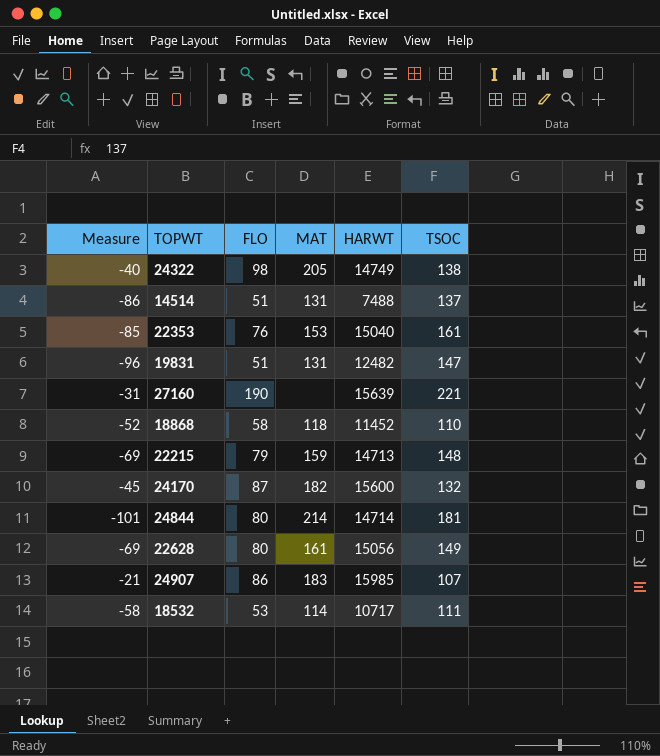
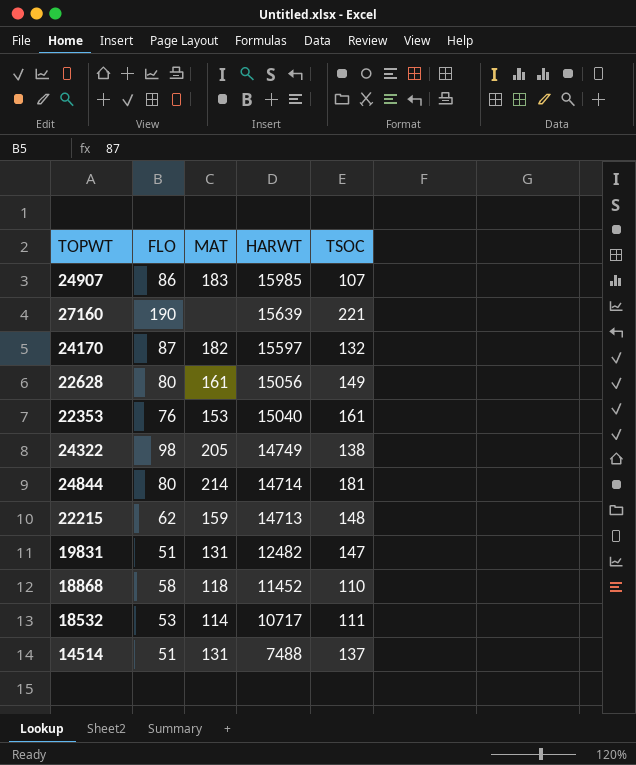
row order: none -> HARWT descending
column Measure | formula: [FLO] - [TSOC] -> none
24170 | HARWT: 15600 -> 15597
22215 | FLO: 79 -> 62

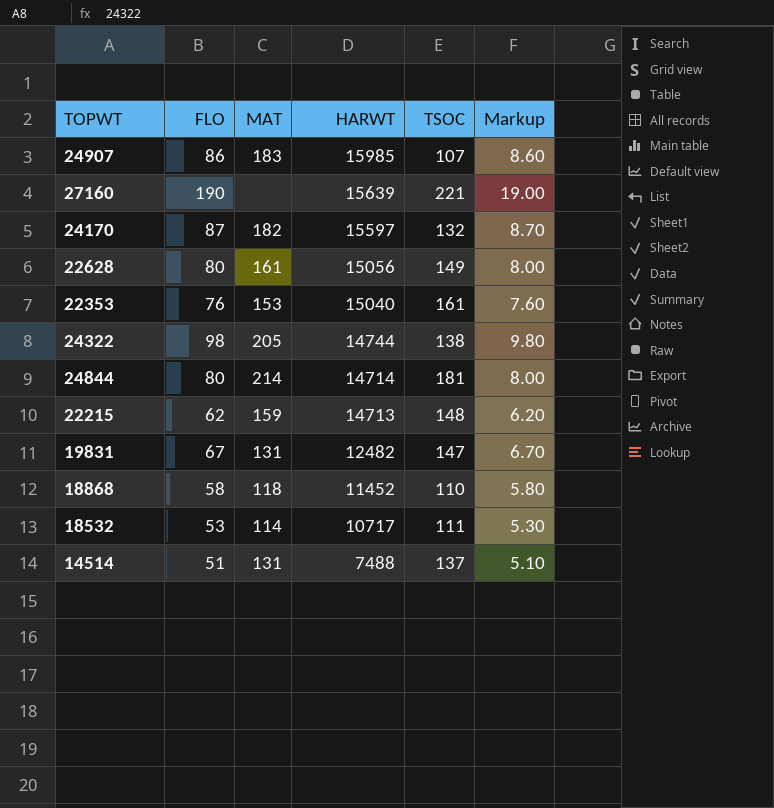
column Markup | formula: none -> [FLO] * 0.1
24322 | HARWT: 14749 -> 14744
19831 | FLO: 51 -> 67

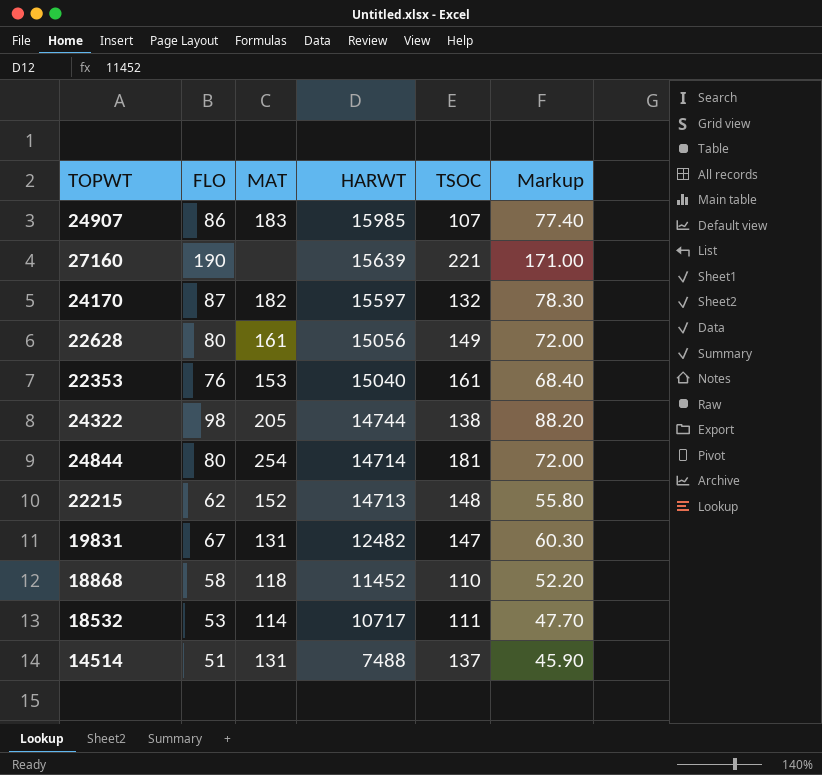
column Markup | formula: [FLO] * 0.1 -> [FLO] * 0.9
24844 | MAT: 214 -> 254
22215 | MAT: 159 -> 152

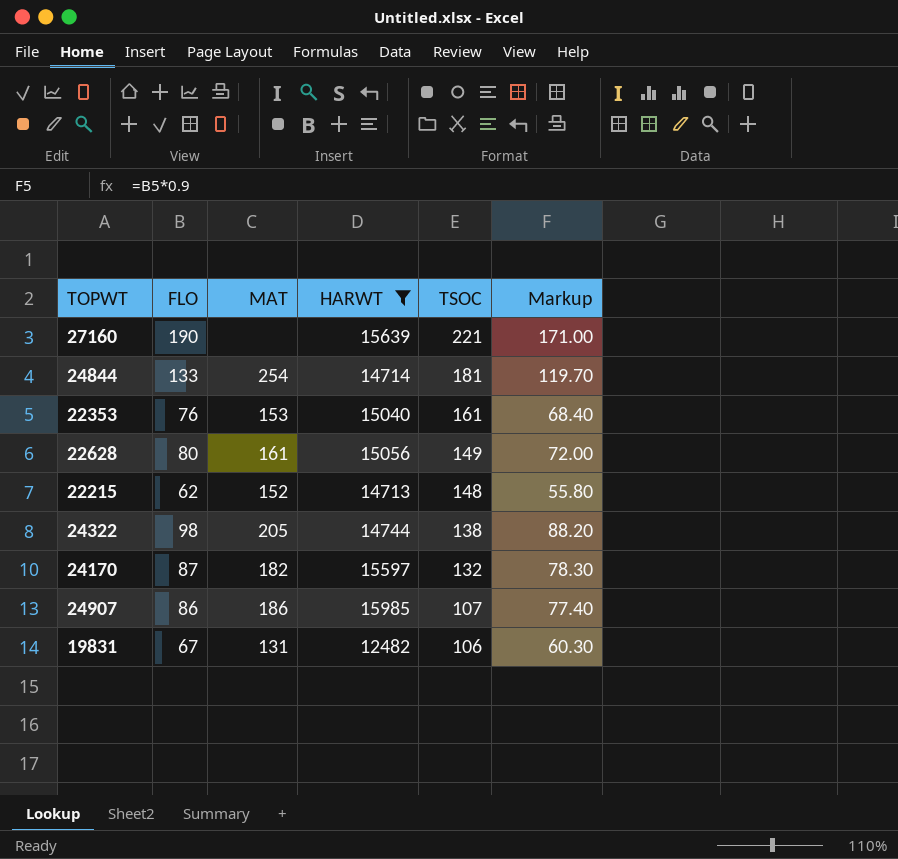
filter: none -> HARWT >= 12482
row order: HARWT descending -> TSOC descending
24844 | FLO: 80 -> 133
24844 | Markup: 72.00 -> 119.70
24907 | MAT: 183 -> 186
19831 | TSOC: 147 -> 106

